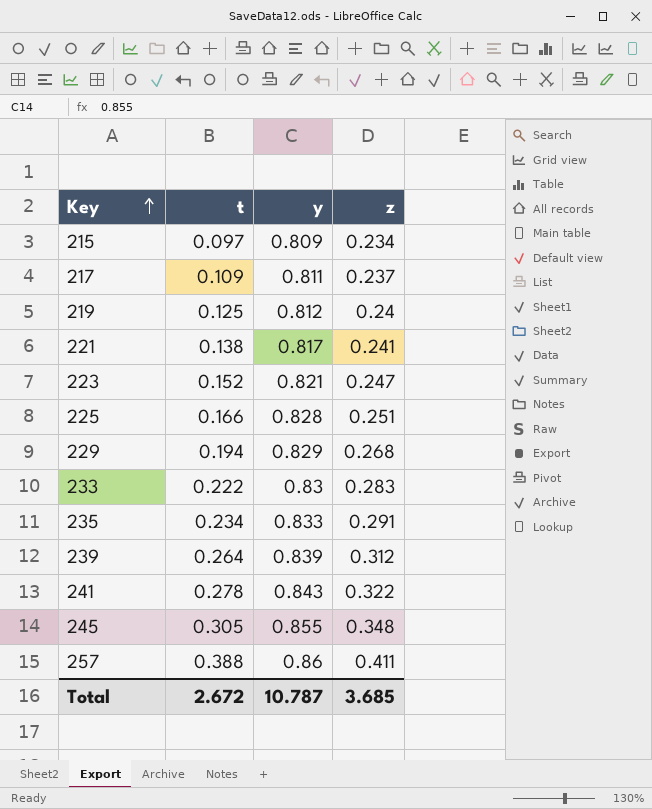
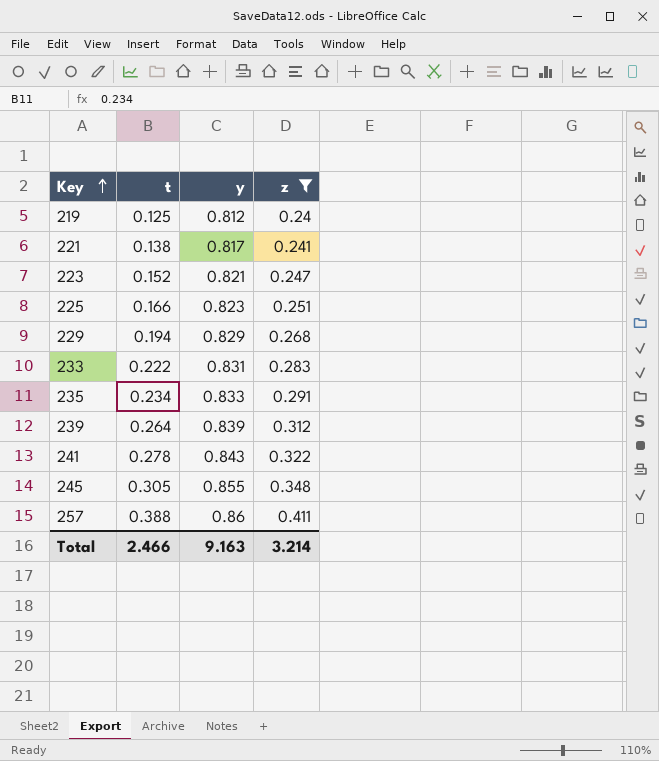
filter: none -> z >= 0.24
225 | y: 0.828 -> 0.823
233 | y: 0.83 -> 0.831
Total | t: 2.672 -> 2.466
Total | y: 10.787 -> 9.163
Total | z: 3.685 -> 3.214

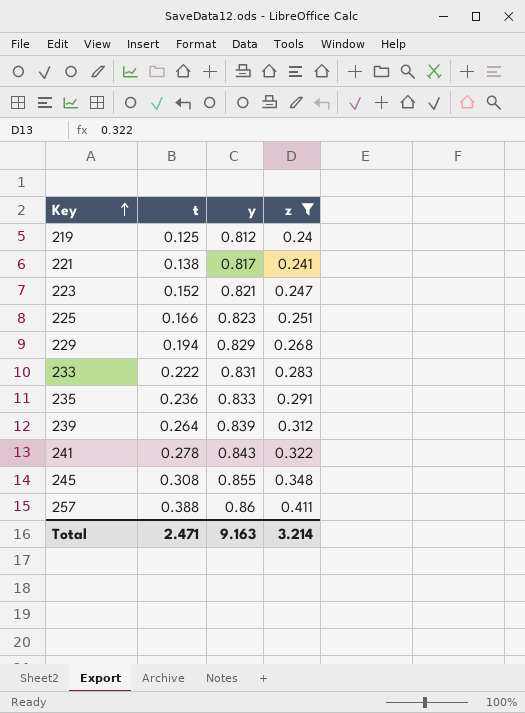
235 | t: 0.234 -> 0.236
245 | t: 0.305 -> 0.308
Total | t: 2.466 -> 2.471

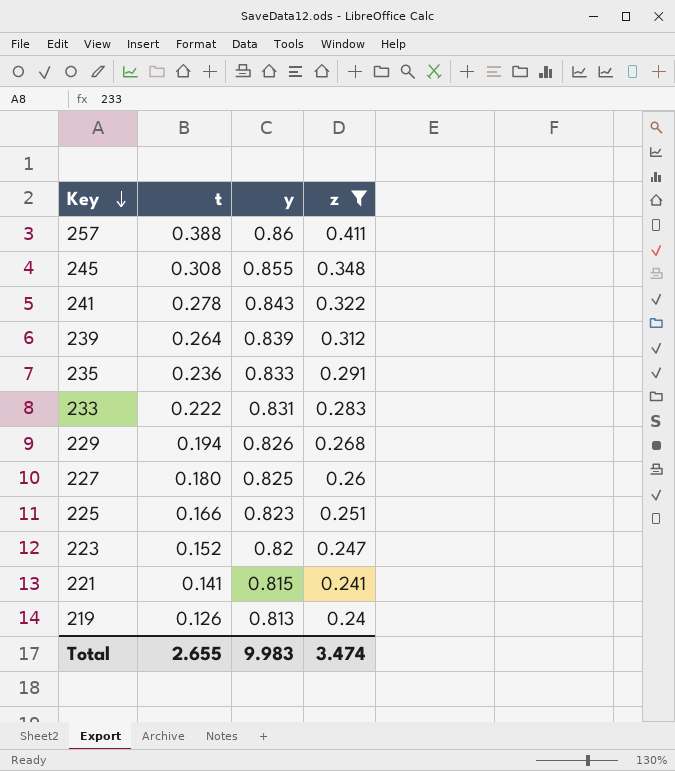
row order: Key ascending -> Key descending
229 | y: 0.829 -> 0.826
row 227: none -> 0.180 | 0.825 | 0.26
223 | y: 0.821 -> 0.82
221 | t: 0.138 -> 0.141
221 | y: 0.817 -> 0.815
219 | t: 0.125 -> 0.126
219 | y: 0.812 -> 0.813
Total | t: 2.471 -> 2.655
Total | y: 9.163 -> 9.983
Total | z: 3.214 -> 3.474

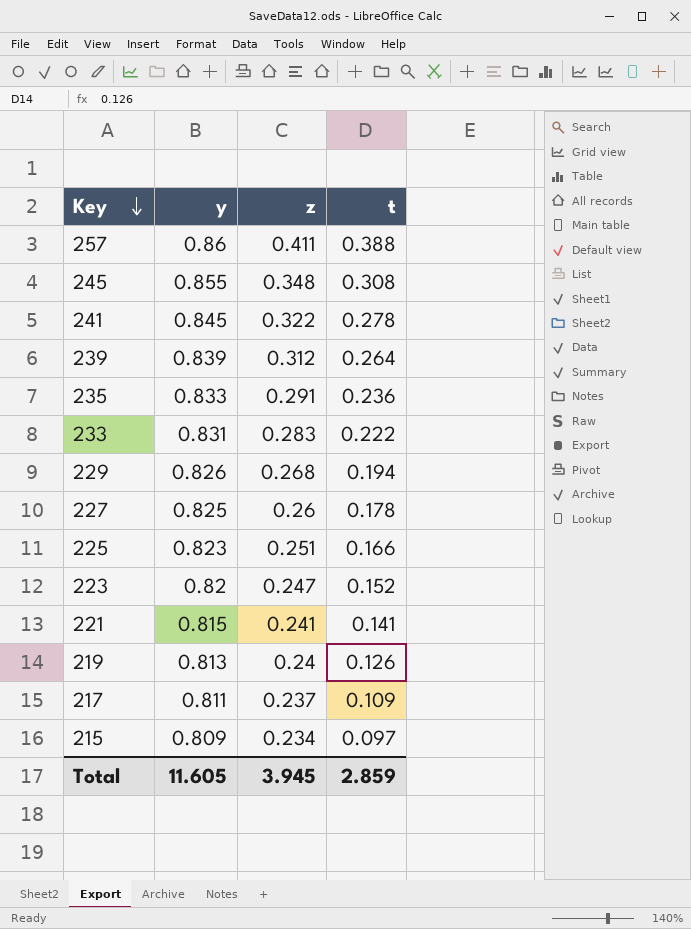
filter: z >= 0.24 -> none
column t | position: 2 -> 4
241 | y: 0.843 -> 0.845
227 | t: 0.180 -> 0.178
Total | y: 9.983 -> 11.605
Total | z: 3.474 -> 3.945
Total | t: 2.655 -> 2.859

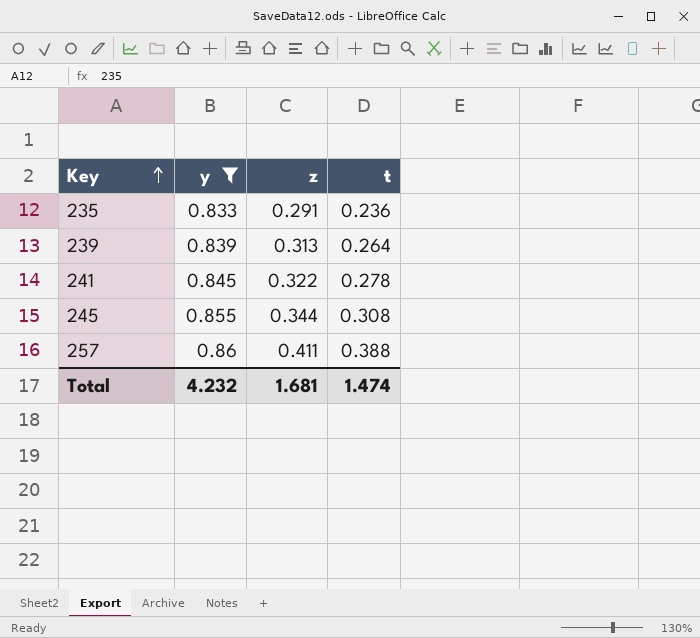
filter: none -> y >= 0.833
row order: Key descending -> Key ascending
239 | z: 0.312 -> 0.313
245 | z: 0.348 -> 0.344
Total | y: 11.605 -> 4.232
Total | z: 3.945 -> 1.681
Total | t: 2.859 -> 1.474

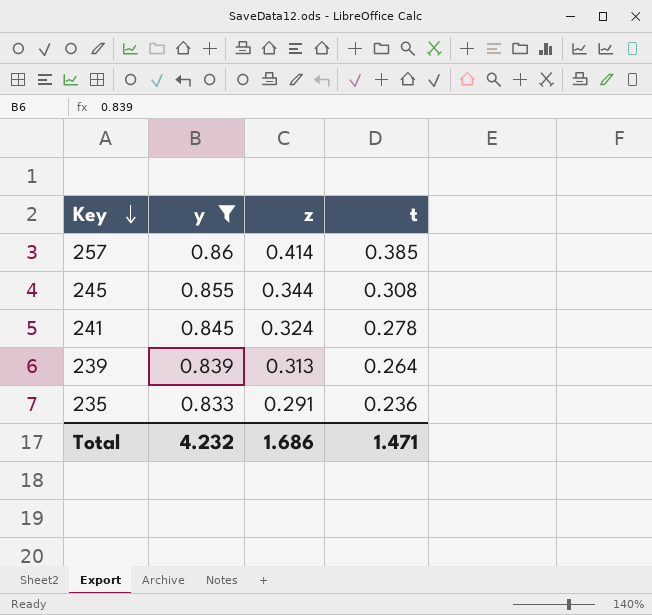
row order: Key ascending -> Key descending
257 | z: 0.411 -> 0.414
257 | t: 0.388 -> 0.385
241 | z: 0.322 -> 0.324
Total | z: 1.681 -> 1.686
Total | t: 1.474 -> 1.471

